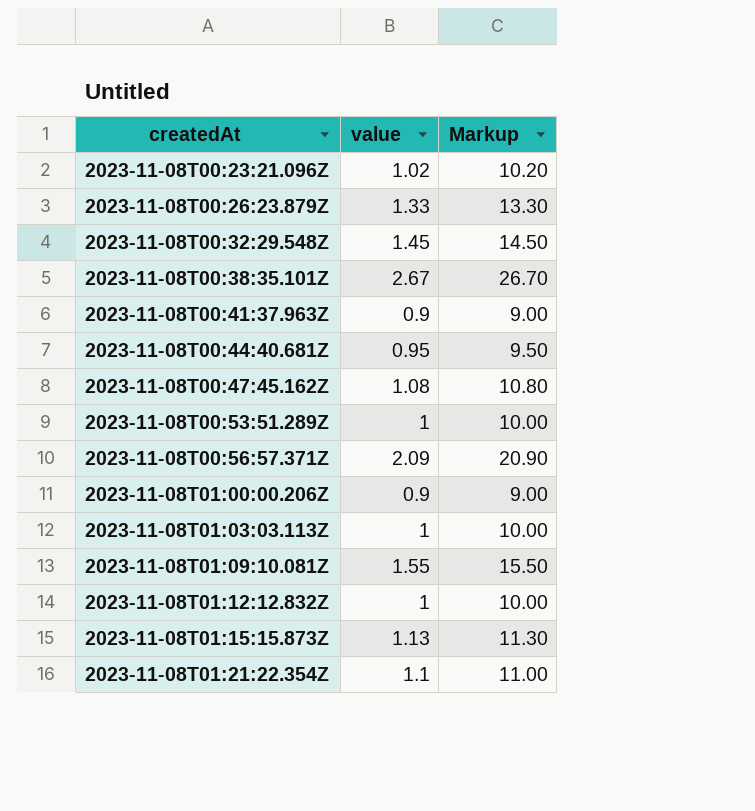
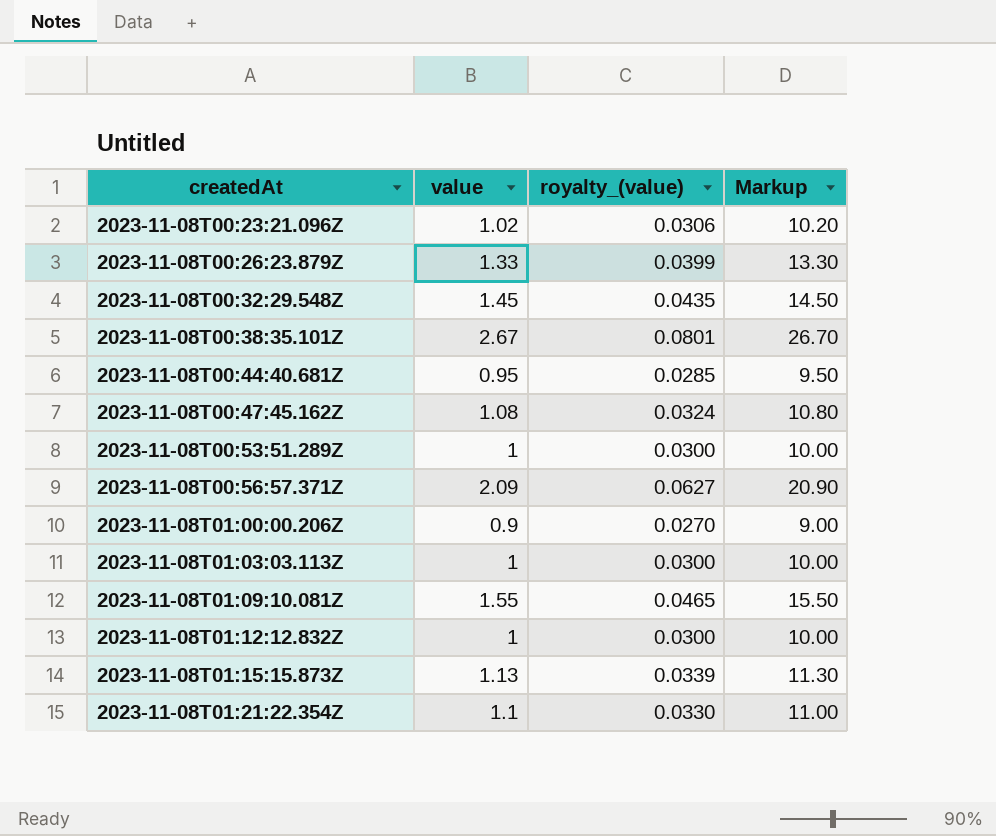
column royalty_(value) | formula: none -> [value] * 0.03
row 2023-11-08T00:41:37.963Z: 0.9 | 9.00 -> none

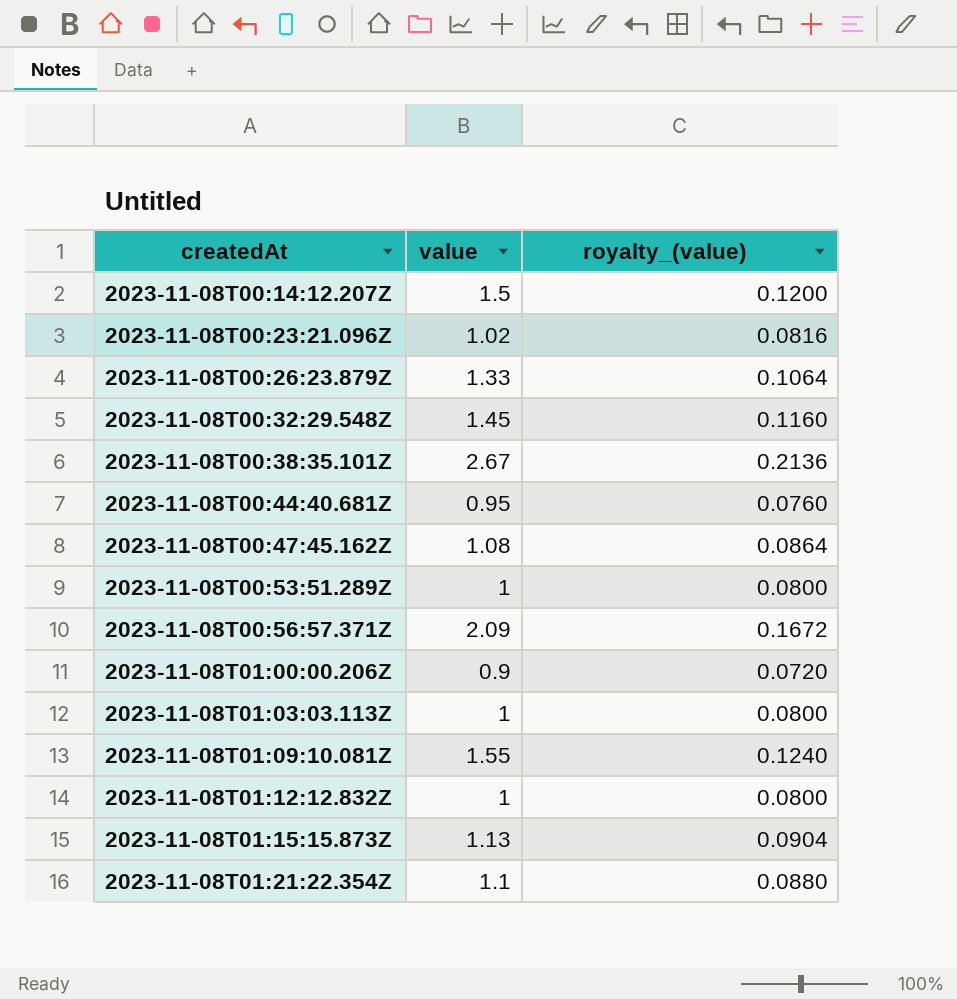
column Markup | formula: [value] * 10 -> none
column royalty_(value) | formula: [value] * 0.03 -> [value] * 0.08
row 2023-11-08T00:14:12.207Z: none -> 1.5 | 0.1200

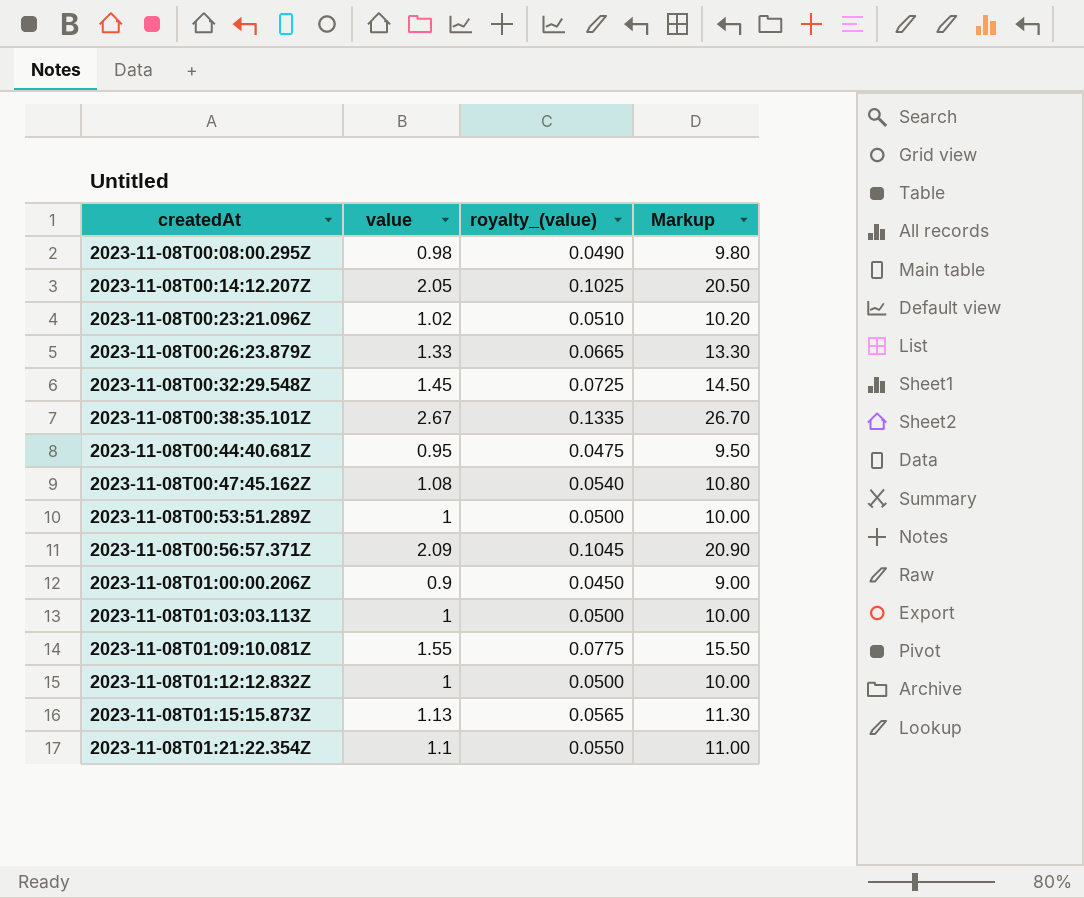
column royalty_(value) | formula: [value] * 0.08 -> [value] * 0.05
column Markup | formula: none -> [value] * 10
row 2023-11-08T00:08:00.295Z: none -> 0.98 | 0.0490 | 9.80
2023-11-08T00:14:12.207Z | value: 1.5 -> 2.05

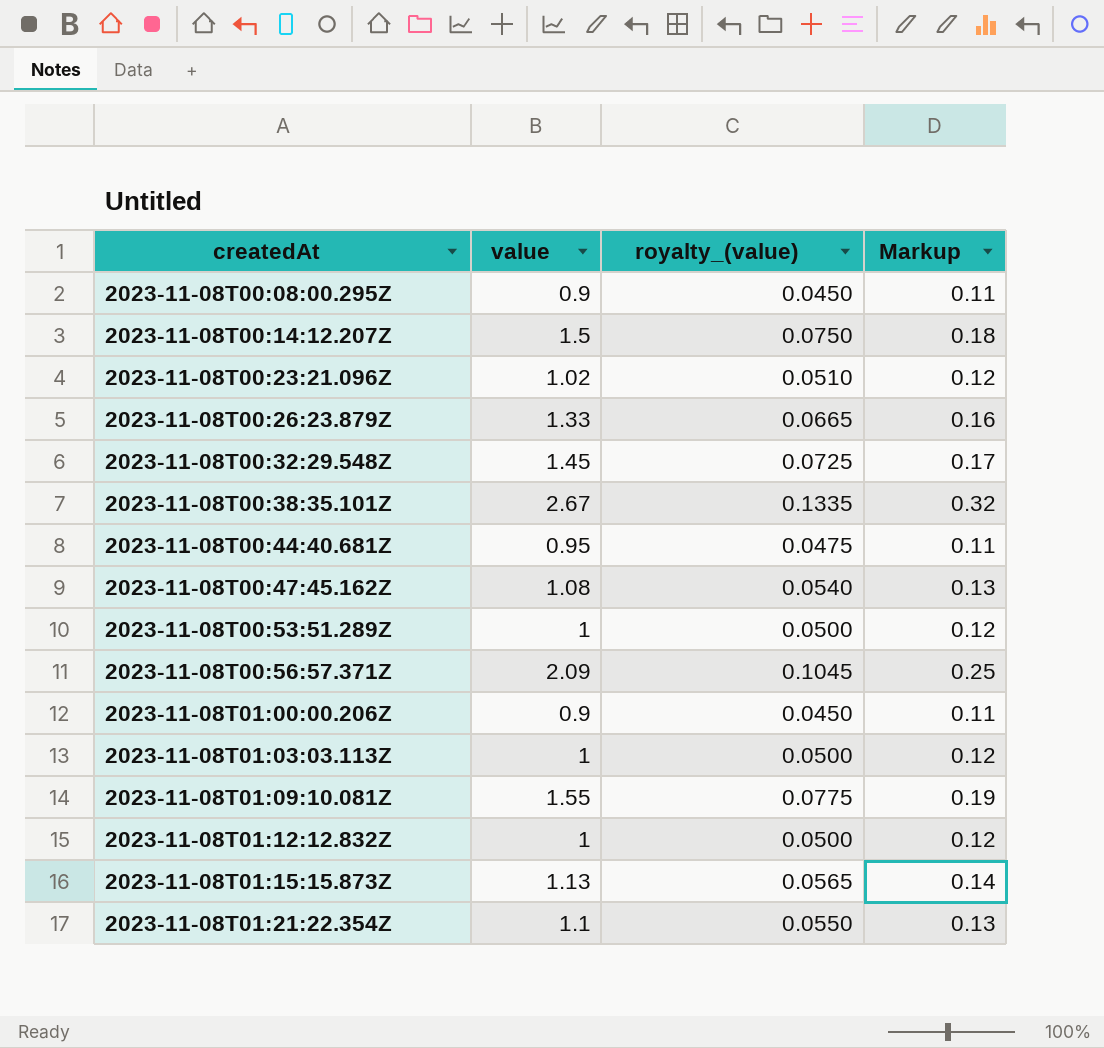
column Markup | formula: [value] * 10 -> [value] * 0.12
2023-11-08T00:08:00.295Z | value: 0.98 -> 0.9
2023-11-08T00:08:00.295Z | royalty_(value): 0.0490 -> 0.0450
2023-11-08T00:14:12.207Z | value: 2.05 -> 1.5
2023-11-08T00:14:12.207Z | royalty_(value): 0.1025 -> 0.0750

